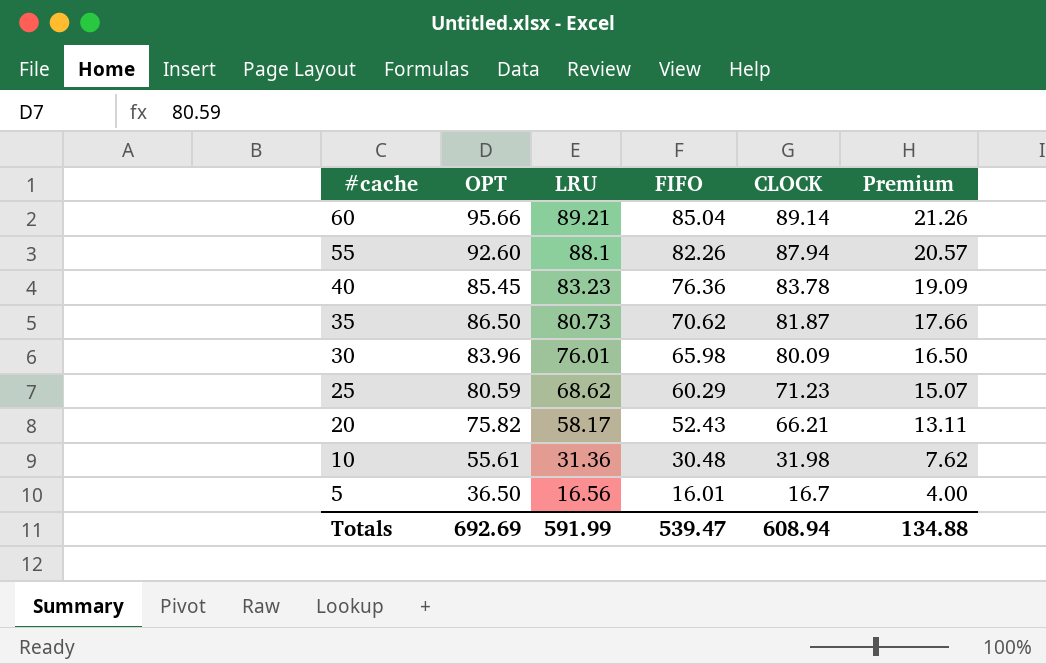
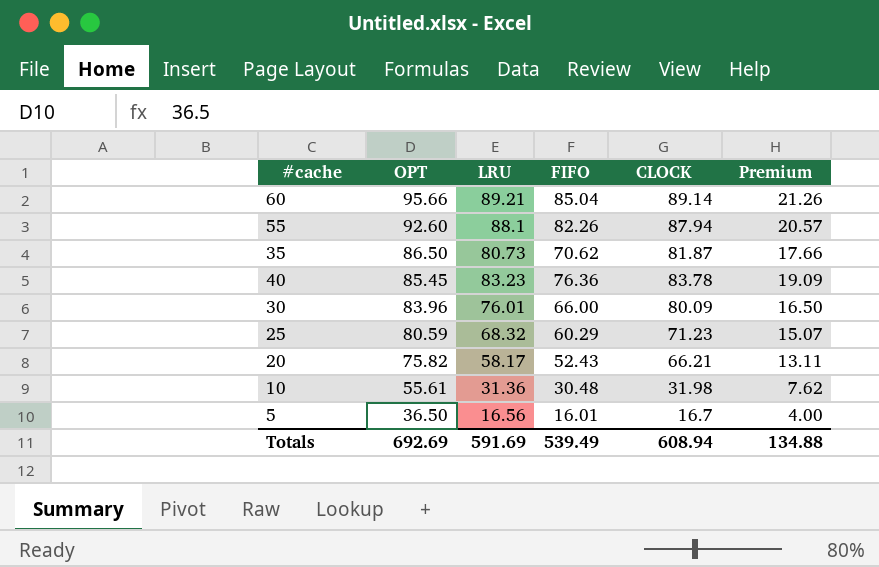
row order: #cache descending -> OPT descending
30 | FIFO: 65.98 -> 66.00
25 | LRU: 68.62 -> 68.32
Totals | LRU: 591.99 -> 591.69
Totals | FIFO: 539.47 -> 539.49

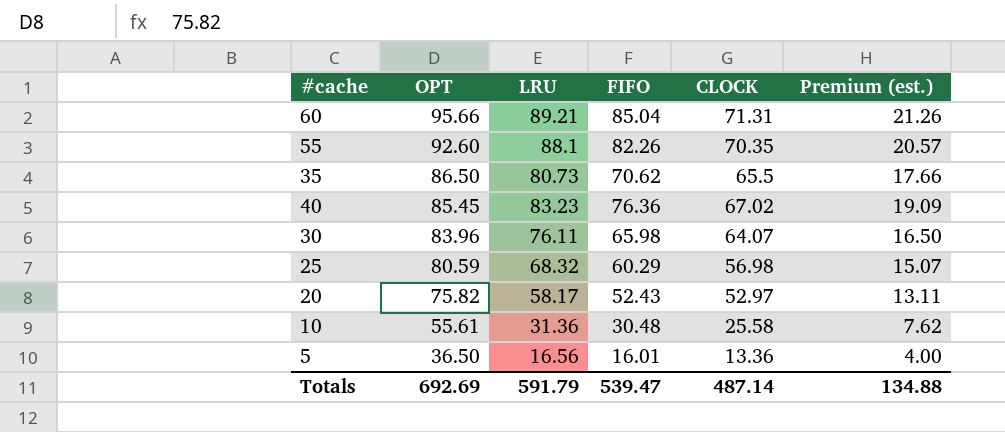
column name: Premium -> Premium (est.)
60 | CLOCK: 89.14 -> 71.31
55 | CLOCK: 87.94 -> 70.35
35 | CLOCK: 81.87 -> 65.5
40 | CLOCK: 83.78 -> 67.02
30 | LRU: 76.01 -> 76.11
30 | FIFO: 66.00 -> 65.98
30 | CLOCK: 80.09 -> 64.07
25 | CLOCK: 71.23 -> 56.98
20 | CLOCK: 66.21 -> 52.97
10 | CLOCK: 31.98 -> 25.58
5 | CLOCK: 16.7 -> 13.36
Totals | LRU: 591.69 -> 591.79
Totals | FIFO: 539.49 -> 539.47
Totals | CLOCK: 608.94 -> 487.14

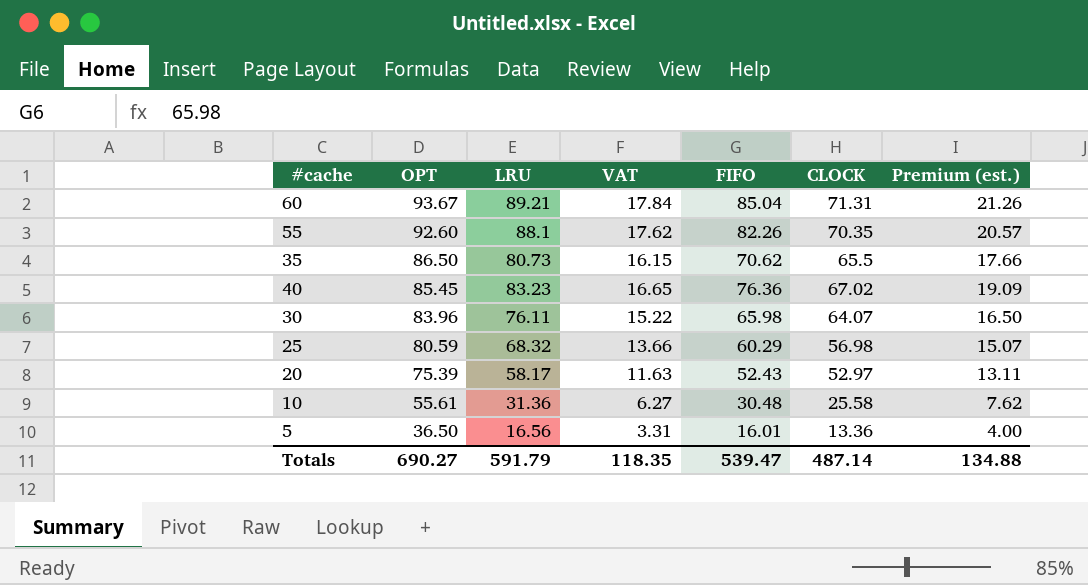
column VAT | formula: none -> [LRU] * 0.2
60 | OPT: 95.66 -> 93.67
20 | OPT: 75.82 -> 75.39
Totals | OPT: 692.69 -> 690.27

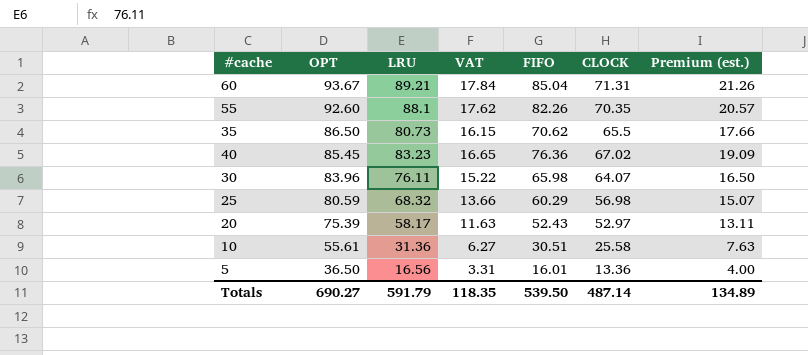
10 | FIFO: 30.48 -> 30.51
10 | Premium (est.): 7.62 -> 7.63
Totals | FIFO: 539.47 -> 539.50
Totals | Premium (est.): 134.88 -> 134.89

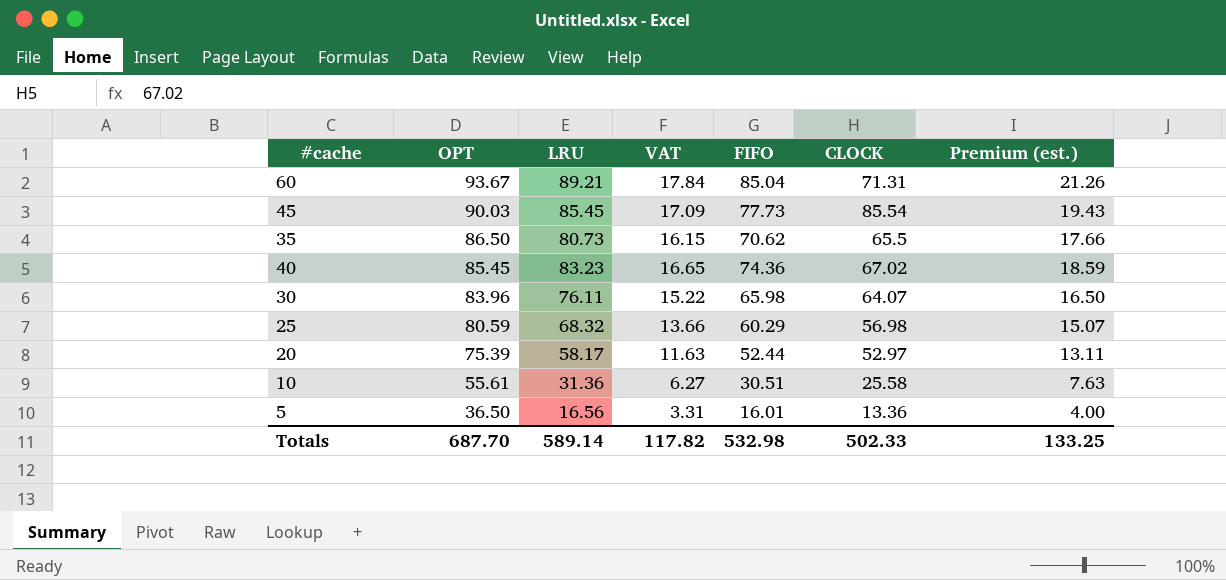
row 55: 92.60 | 88.1 | 17.62 | 82.26 | 70.35 | 20.57 -> none
row 45: none -> 90.03 | 85.45 | 17.09 | 77.73 | 85.54 | 19.43
40 | FIFO: 76.36 -> 74.36
40 | Premium (est.): 19.09 -> 18.59
20 | FIFO: 52.43 -> 52.44
Totals | OPT: 690.27 -> 687.70
Totals | LRU: 591.79 -> 589.14
Totals | VAT: 118.35 -> 117.82
Totals | FIFO: 539.50 -> 532.98
Totals | CLOCK: 487.14 -> 502.33
Totals | Premium (est.): 134.89 -> 133.25

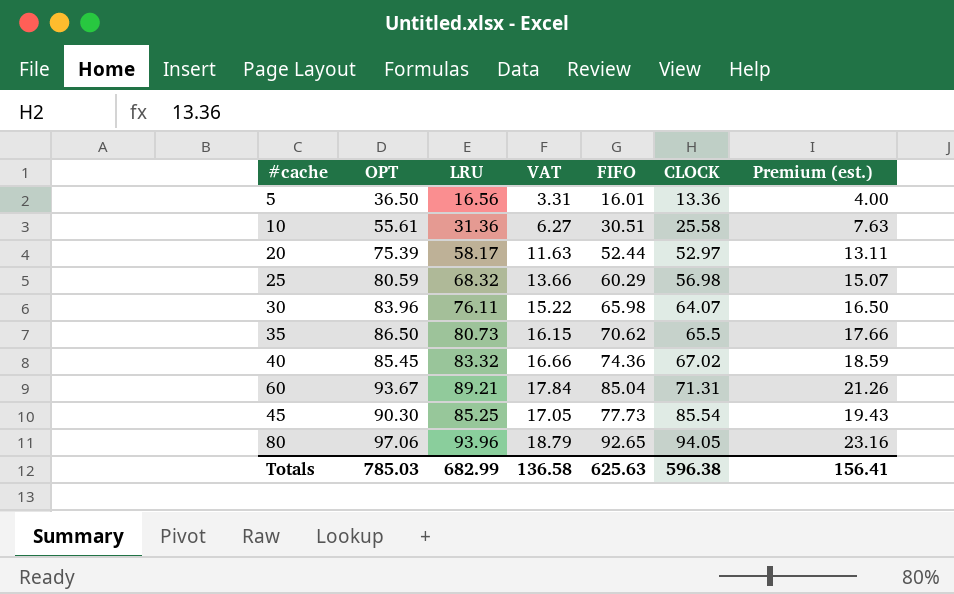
row order: OPT descending -> CLOCK ascending
40 | LRU: 83.23 -> 83.32
40 | VAT: 16.65 -> 16.66
45 | OPT: 90.03 -> 90.30
45 | LRU: 85.45 -> 85.25
45 | VAT: 17.09 -> 17.05
row 80: none -> 97.06 | 93.96 | 18.79 | 92.65 | 94.05 | 23.16
Totals | OPT: 687.70 -> 785.03
Totals | LRU: 589.14 -> 682.99
Totals | VAT: 117.82 -> 136.58
Totals | FIFO: 532.98 -> 625.63
Totals | CLOCK: 502.33 -> 596.38
Totals | Premium (est.): 133.25 -> 156.41

